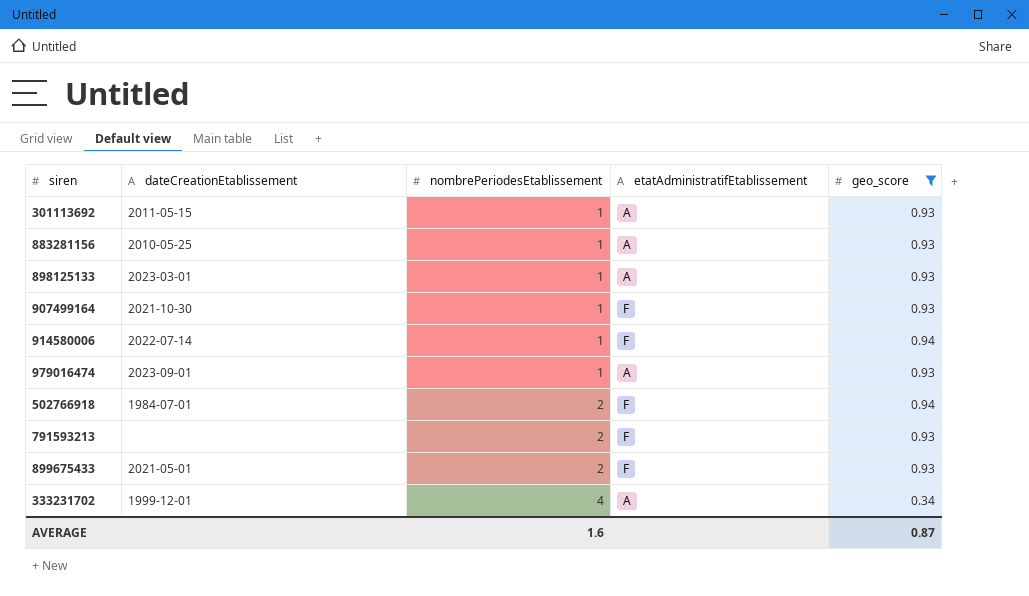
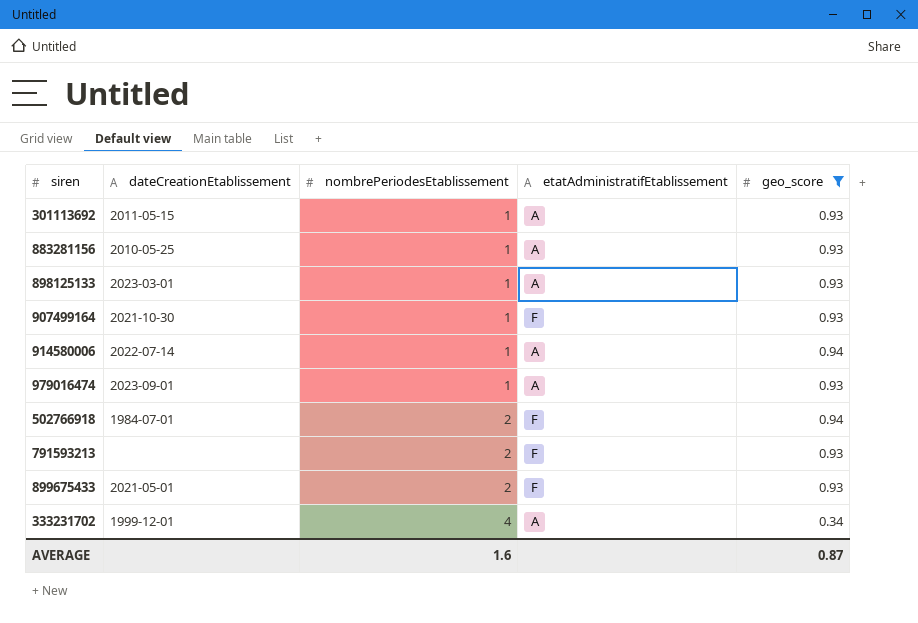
914580006 | etatAdministratifEtablissement: F -> A

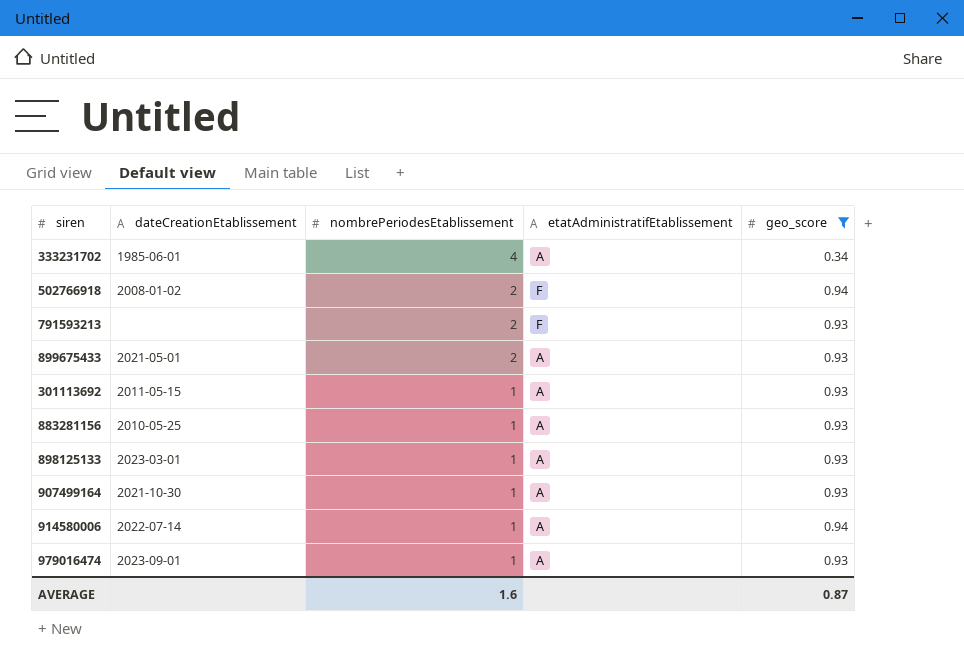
row order: nombrePeriodesEtablissement ascending -> nombrePeriodesEtablissement descending
333231702 | dateCreationEtablissement: 1999-12-01 -> 1985-06-01
502766918 | dateCreationEtablissement: 1984-07-01 -> 2008-01-02
899675433 | etatAdministratifEtablissement: F -> A
907499164 | etatAdministratifEtablissement: F -> A

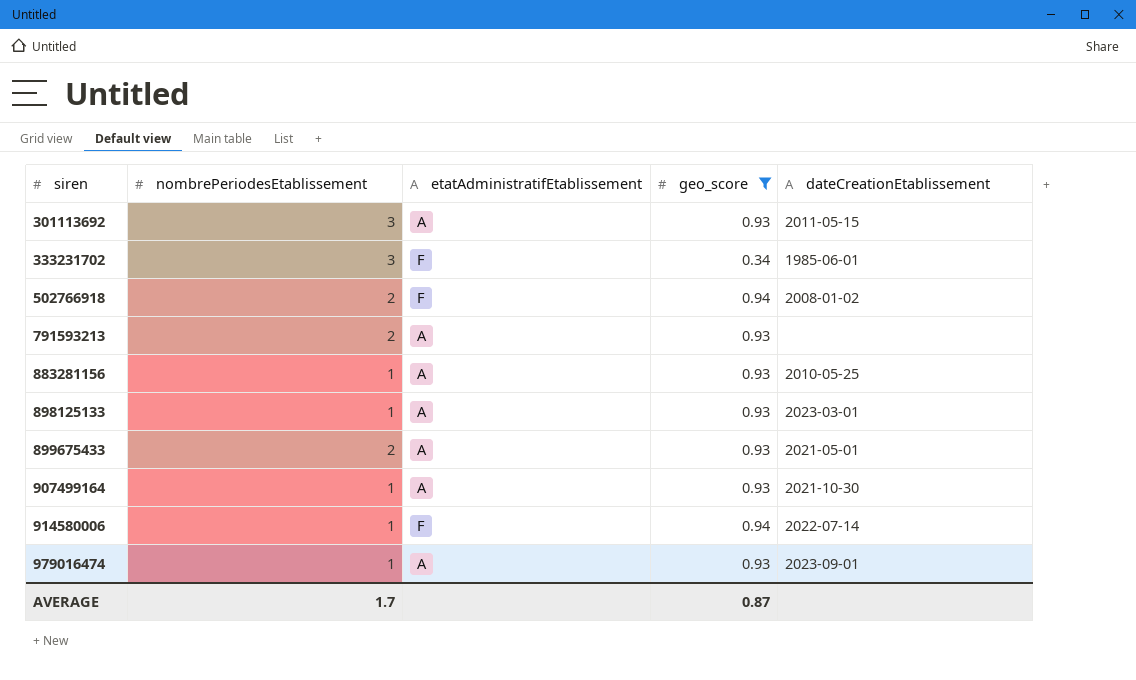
row order: nombrePeriodesEtablissement descending -> siren ascending
column dateCreationEtablissement | position: 2 -> 5
301113692 | nombrePeriodesEtablissement: 1 -> 3
333231702 | nombrePeriodesEtablissement: 4 -> 3
333231702 | etatAdministratifEtablissement: A -> F
791593213 | etatAdministratifEtablissement: F -> A
914580006 | etatAdministratifEtablissement: A -> F
AVERAGE | nombrePeriodesEtablissement: 1.6 -> 1.7

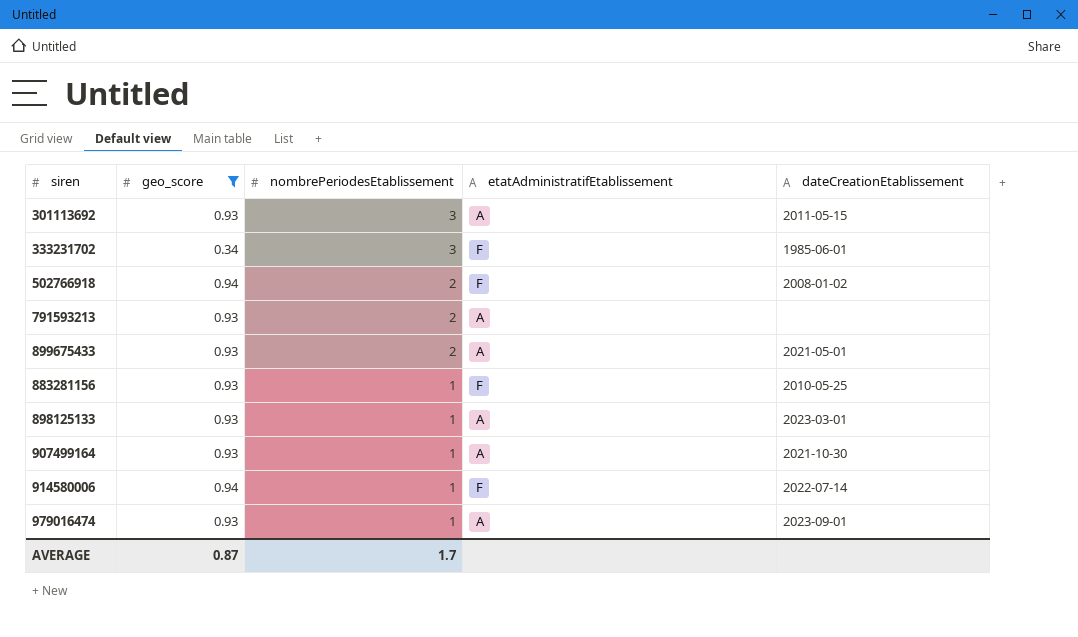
row order: siren ascending -> nombrePeriodesEtablissement descending
column geo_score | position: 4 -> 2
883281156 | etatAdministratifEtablissement: A -> F

